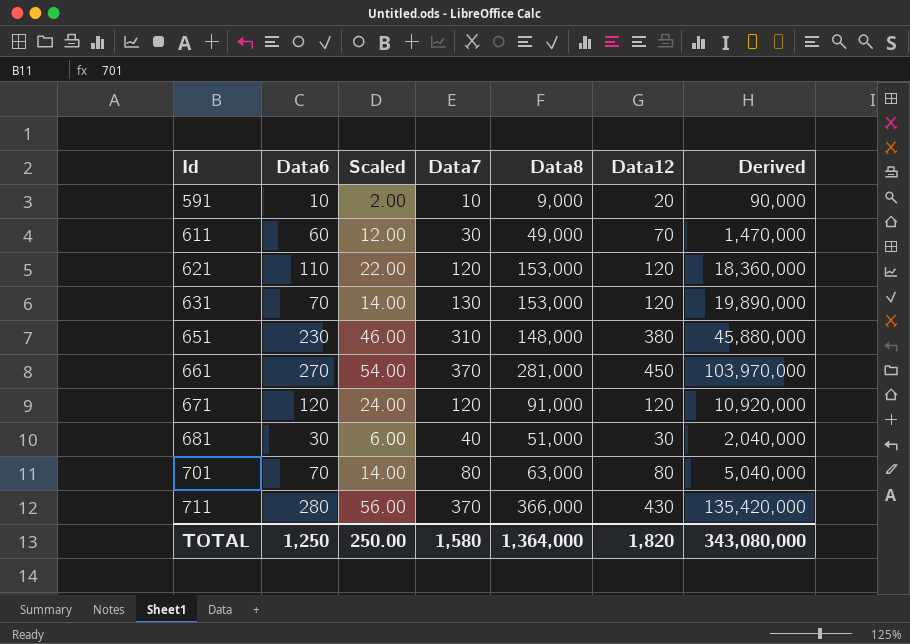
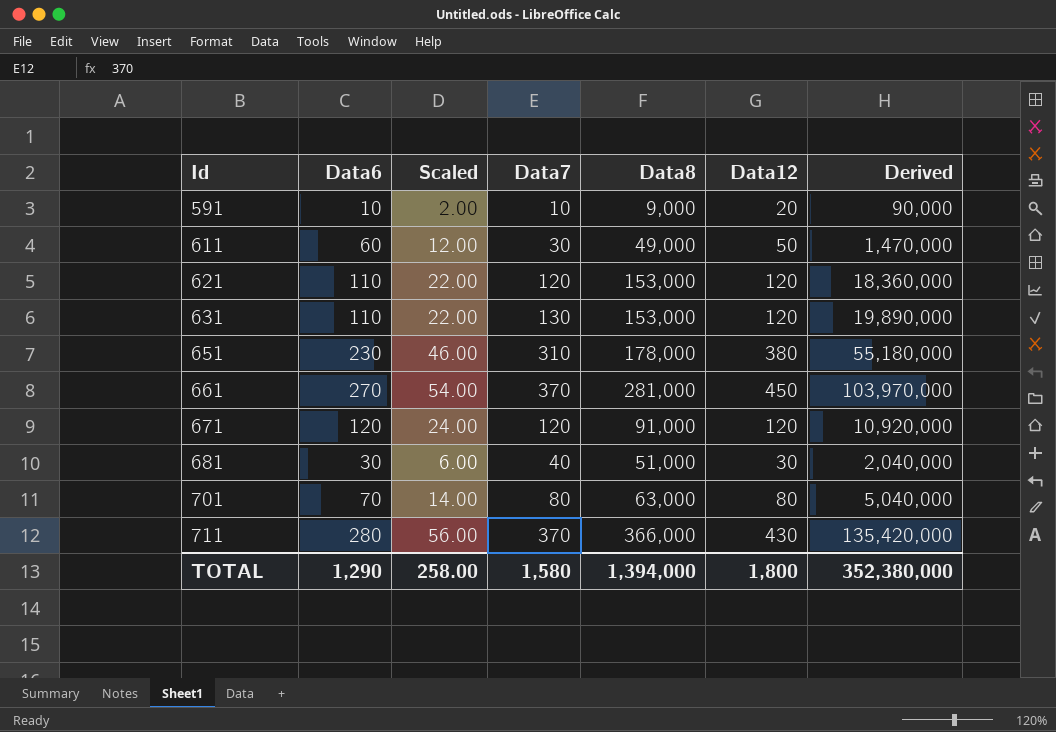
611 | Data12: 70 -> 50
631 | Data6: 70 -> 110
631 | Scaled: 14.00 -> 22.00
651 | Data8: 148,000 -> 178,000
651 | Derived: 45,880,000 -> 55,180,000
TOTAL | Data6: 1,250 -> 1,290
TOTAL | Scaled: 250.00 -> 258.00
TOTAL | Data8: 1,364,000 -> 1,394,000
TOTAL | Data12: 1,820 -> 1,800
TOTAL | Derived: 343,080,000 -> 352,380,000

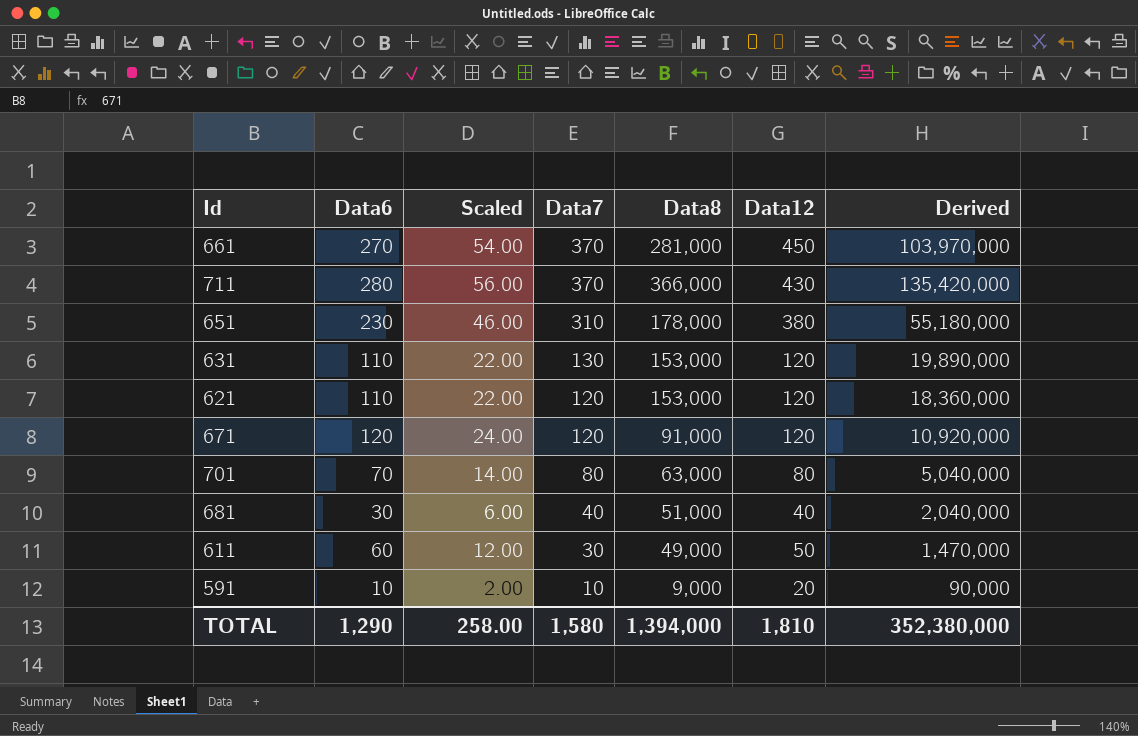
row order: Id ascending -> Data7 descending
681 | Data12: 30 -> 40
TOTAL | Data12: 1,800 -> 1,810

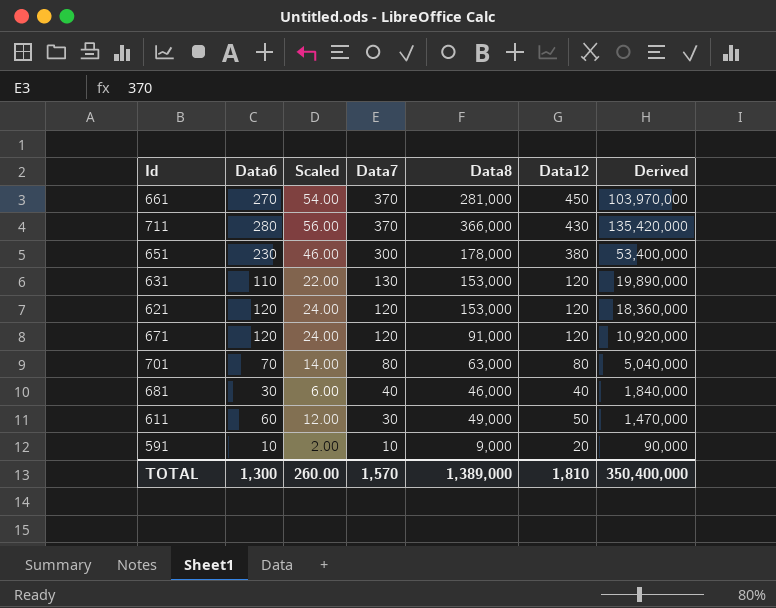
651 | Data7: 310 -> 300
651 | Derived: 55,180,000 -> 53,400,000
621 | Data6: 110 -> 120
621 | Scaled: 22.00 -> 24.00
681 | Data8: 51,000 -> 46,000
681 | Derived: 2,040,000 -> 1,840,000
TOTAL | Data6: 1,290 -> 1,300
TOTAL | Scaled: 258.00 -> 260.00
TOTAL | Data7: 1,580 -> 1,570
TOTAL | Data8: 1,394,000 -> 1,389,000
TOTAL | Derived: 352,380,000 -> 350,400,000

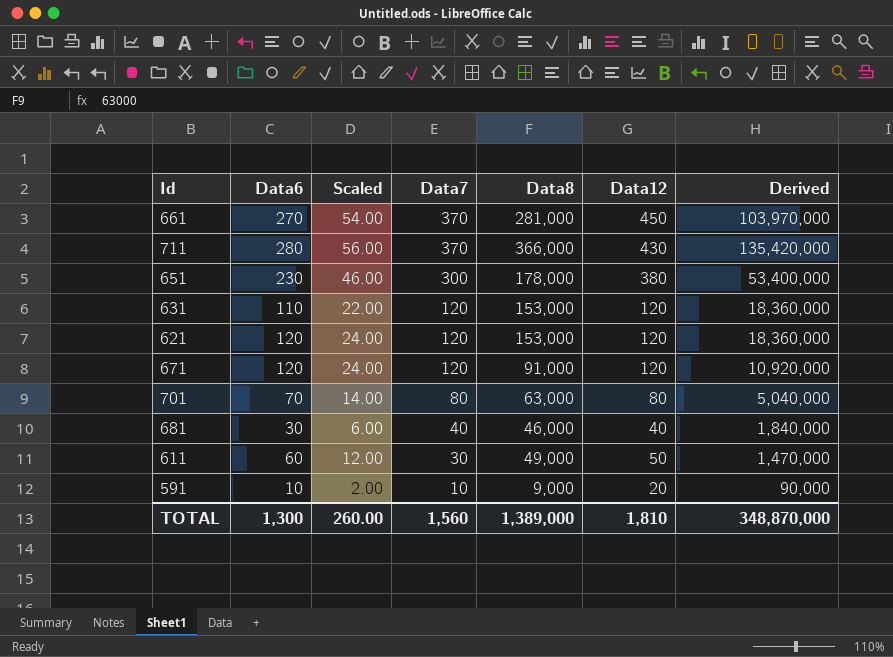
631 | Data7: 130 -> 120
631 | Derived: 19,890,000 -> 18,360,000
TOTAL | Data7: 1,570 -> 1,560
TOTAL | Derived: 350,400,000 -> 348,870,000

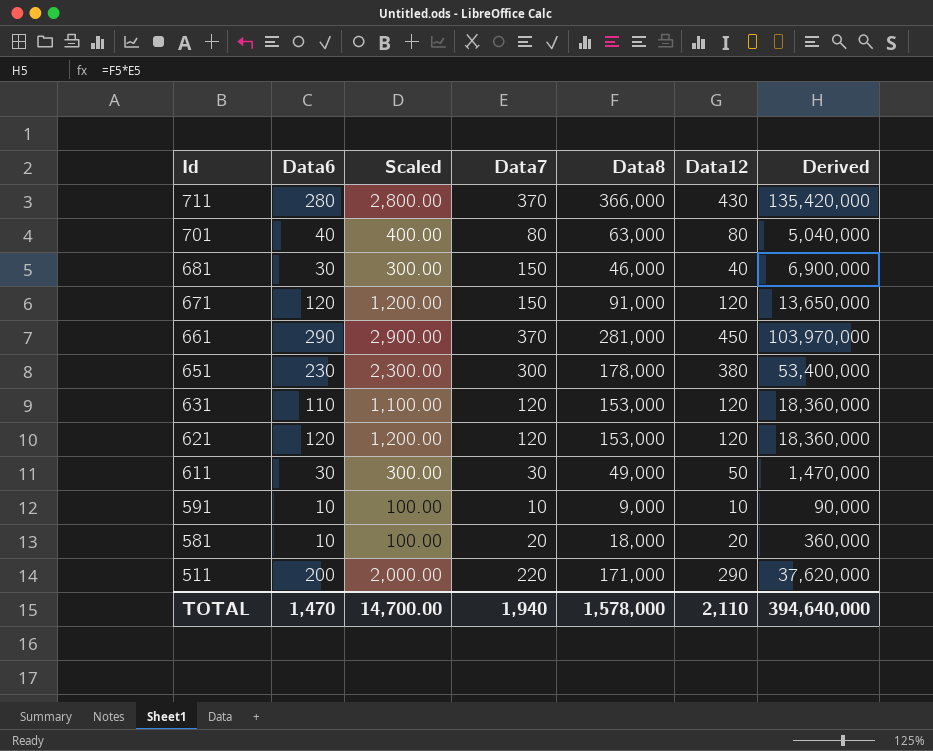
row order: Data7 descending -> Id descending
column Scaled | formula: [Data6] * 0.2 -> [Data6] * 10
701 | Data6: 70 -> 40
681 | Data7: 40 -> 150
681 | Derived: 1,840,000 -> 6,900,000
671 | Data7: 120 -> 150
671 | Derived: 10,920,000 -> 13,650,000
661 | Data6: 270 -> 290
611 | Data6: 60 -> 30
591 | Data12: 20 -> 10
row 581: none -> 10 | 100.00 | 20 | 18,000 | 20 | 360,000
row 511: none -> 200 | 2,000.00 | 220 | 171,000 | 290 | 37,620,000
TOTAL | Data6: 1,300 -> 1,470
TOTAL | Scaled: 260.00 -> 14,700.00
TOTAL | Data7: 1,560 -> 1,940
TOTAL | Data8: 1,389,000 -> 1,578,000
TOTAL | Data12: 1,810 -> 2,110
TOTAL | Derived: 348,870,000 -> 394,640,000

